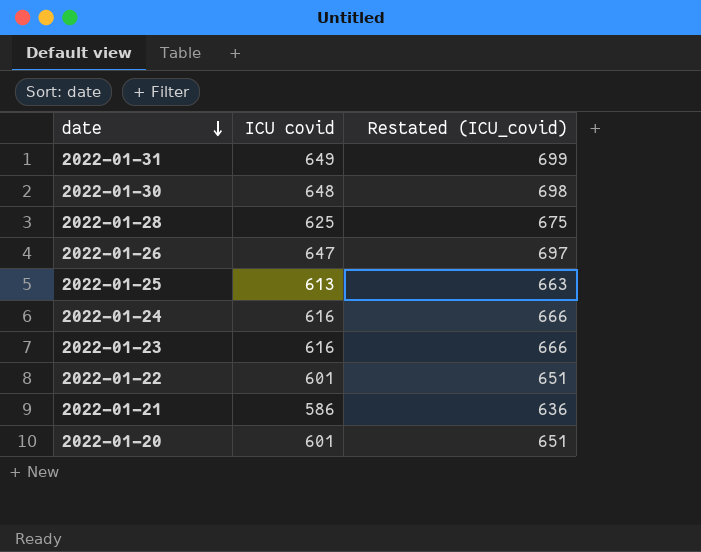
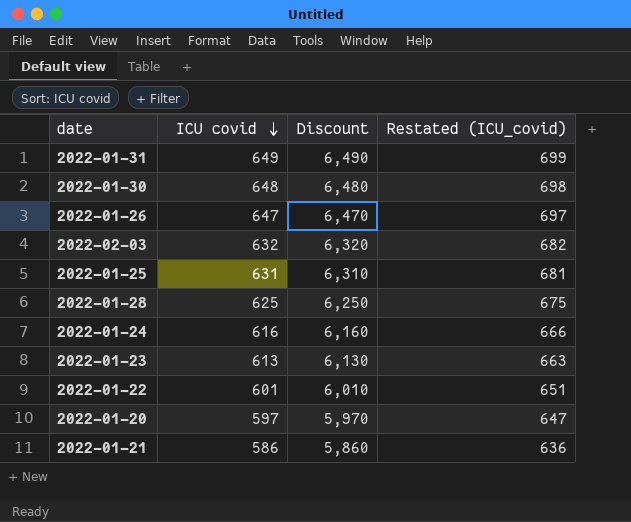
row order: date descending -> ICU covid descending
column Discount | formula: none -> [ICU covid] * 10
row 2022-02-03: none -> 632 | 6,320 | 682
2022-01-25 | ICU covid: 613 -> 631
2022-01-25 | Restated (ICU_covid): 663 -> 681
2022-01-23 | ICU covid: 616 -> 613
2022-01-23 | Restated (ICU_covid): 666 -> 663
2022-01-20 | ICU covid: 601 -> 597
2022-01-20 | Restated (ICU_covid): 651 -> 647

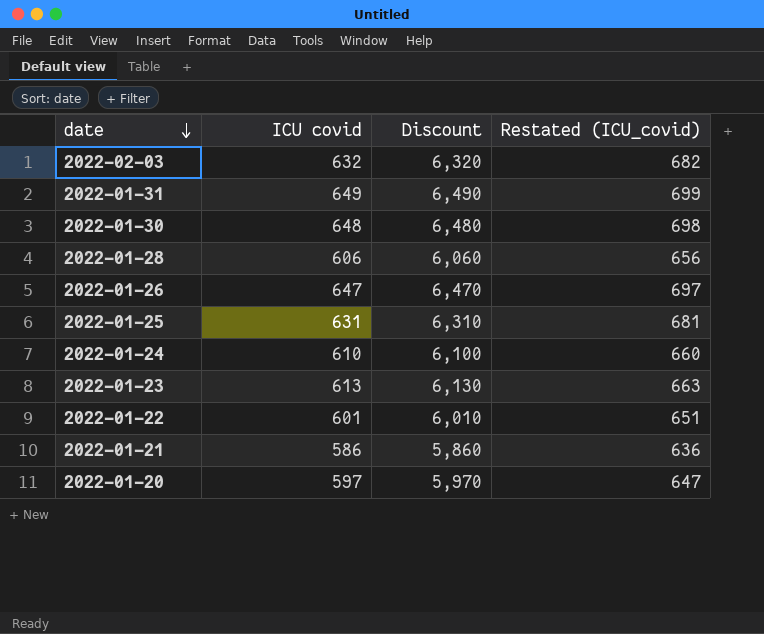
row order: ICU covid descending -> date descending
2022-01-28 | ICU covid: 625 -> 606
2022-01-28 | Discount: 6,250 -> 6,060
2022-01-28 | Restated (ICU_covid): 675 -> 656
2022-01-24 | ICU covid: 616 -> 610
2022-01-24 | Discount: 6,160 -> 6,100
2022-01-24 | Restated (ICU_covid): 666 -> 660

